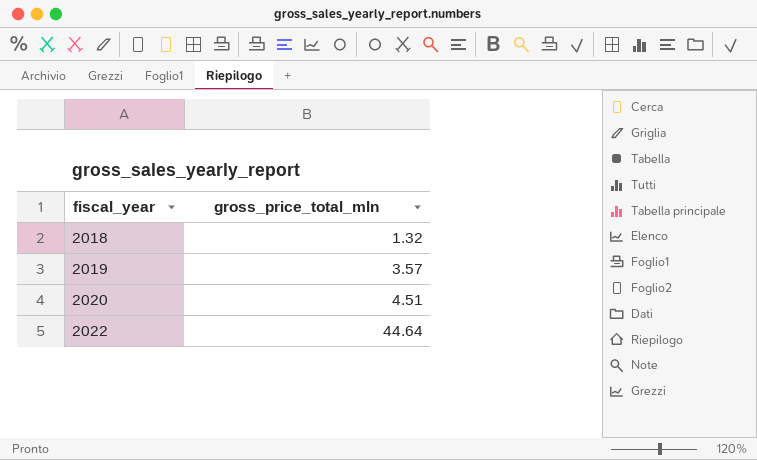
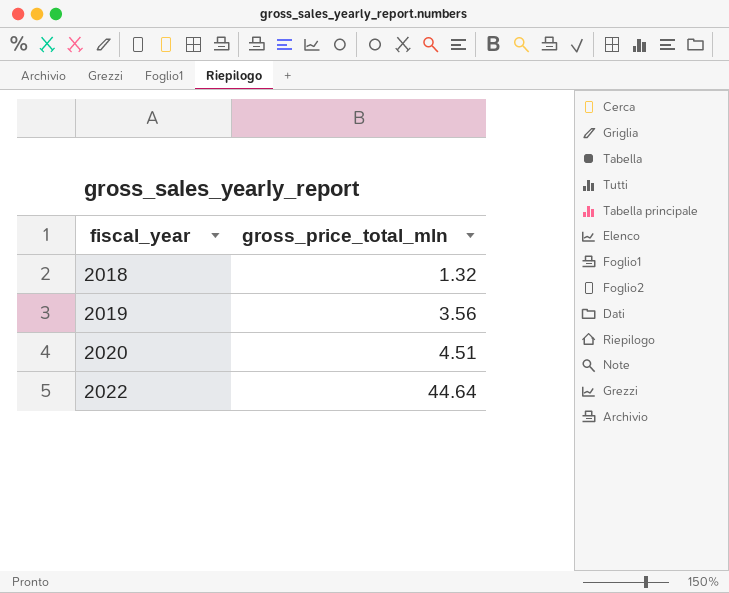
2019 | gross_price_total_mln: 3.57 -> 3.56

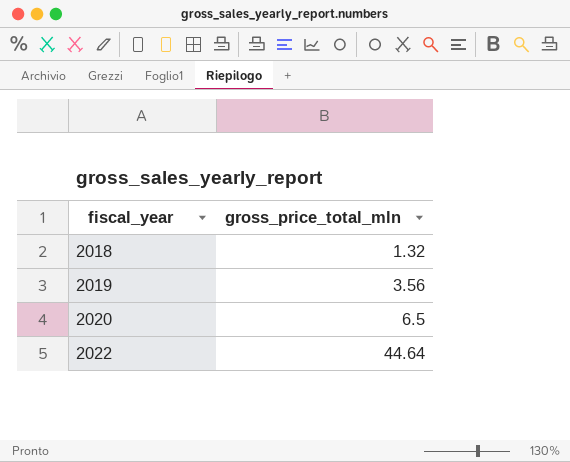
2020 | gross_price_total_mln: 4.51 -> 6.5

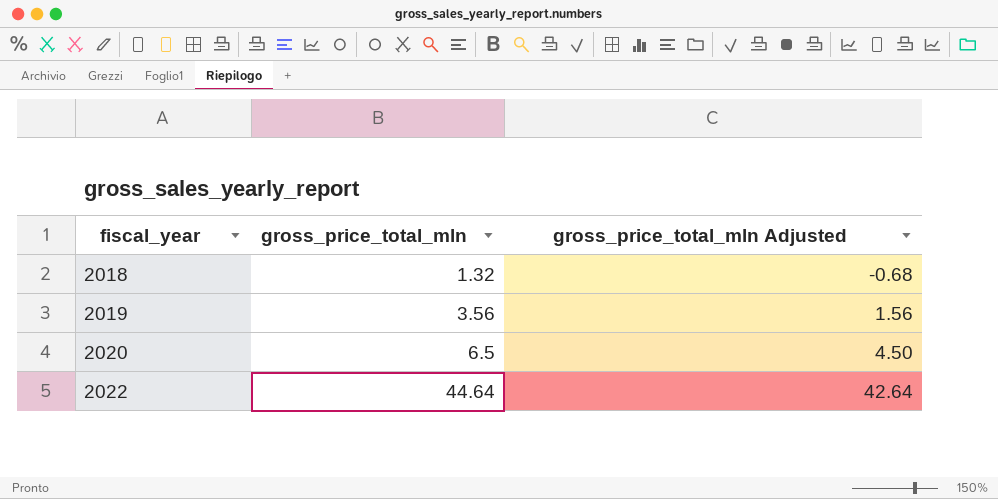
column gross_price_total_mln Adjusted | formula: none -> [gross_price_total_mln] - 2

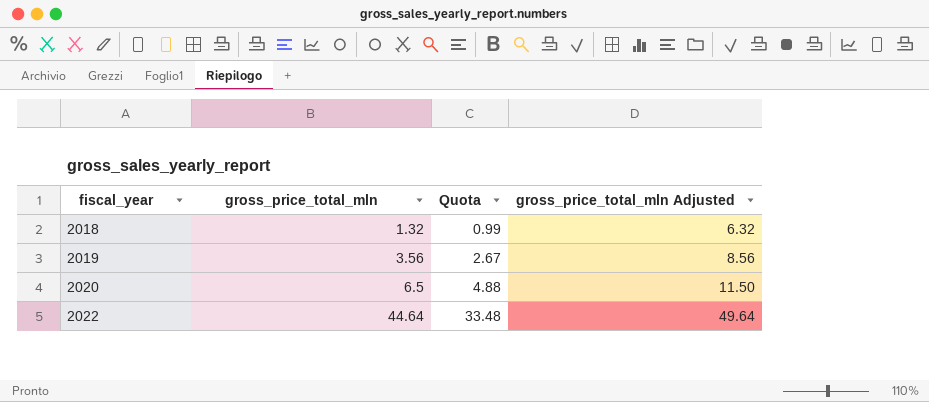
column Quota | formula: none -> [gross_price_total_mln] * 0.75
column gross_price_total_mln Adjusted | formula: [gross_price_total_mln] - 2 -> [gross_price_total_mln] + 5

